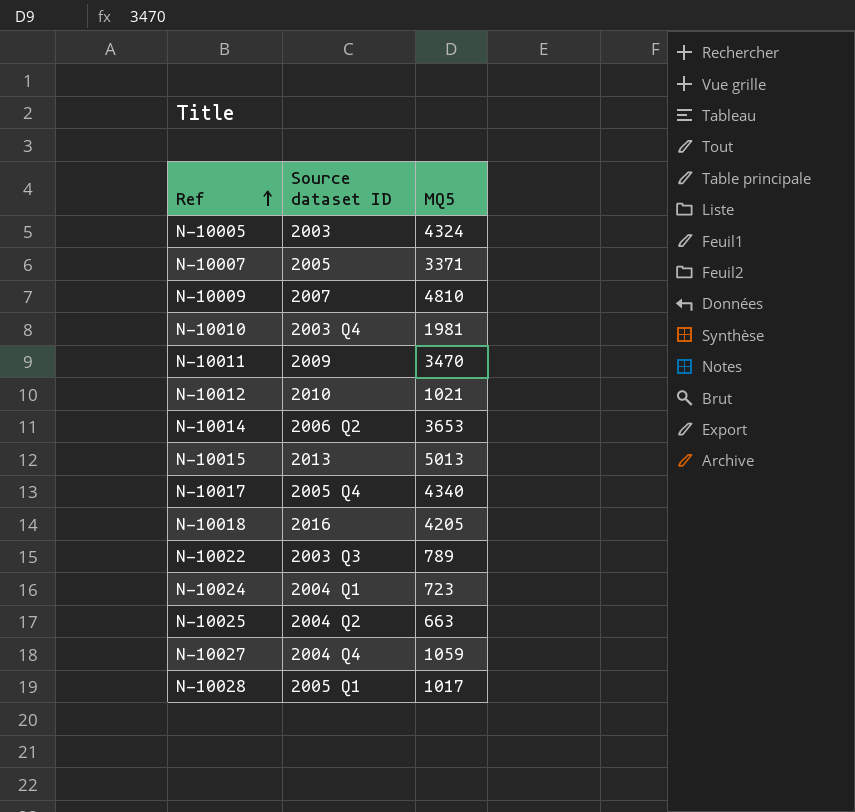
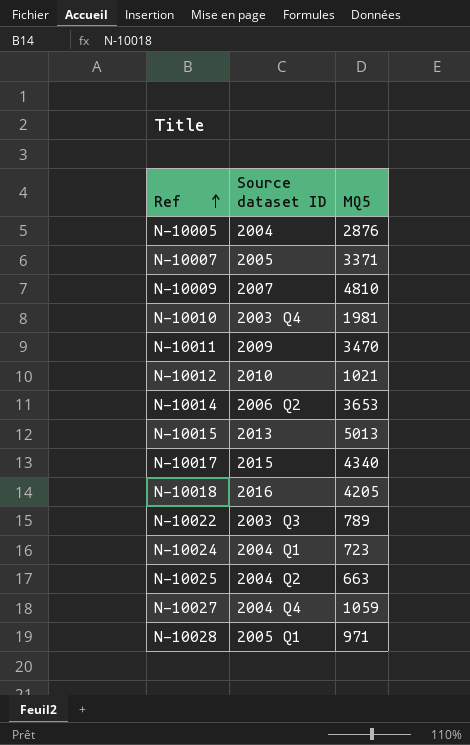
N-10005 | Source dataset ID: 2003 -> 2004
N-10005 | MQ5: 4324 -> 2876
N-10017 | Source dataset ID: 2005 Q4 -> 2015
N-10028 | MQ5: 1017 -> 971

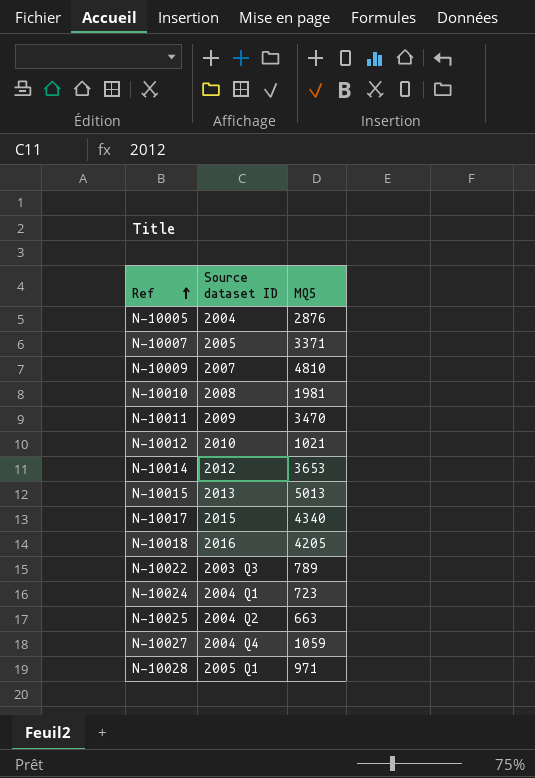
N-10010 | Source dataset ID: 2003 Q4 -> 2008
N-10014 | Source dataset ID: 2006 Q2 -> 2012

